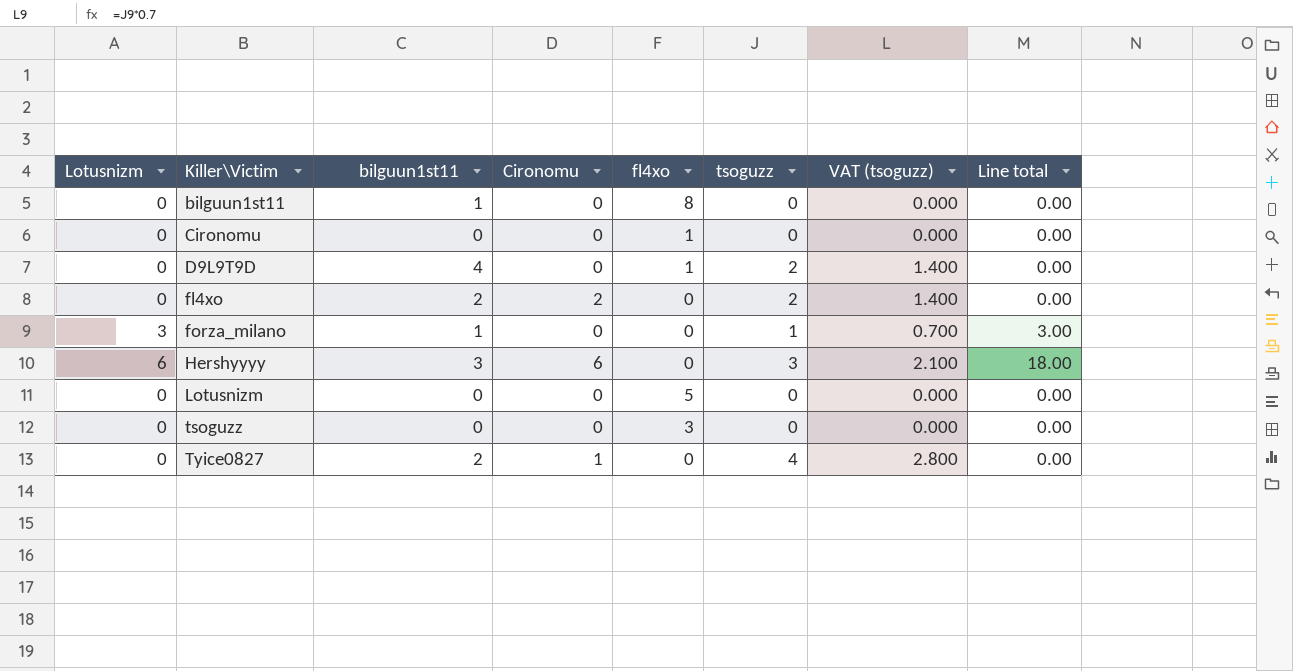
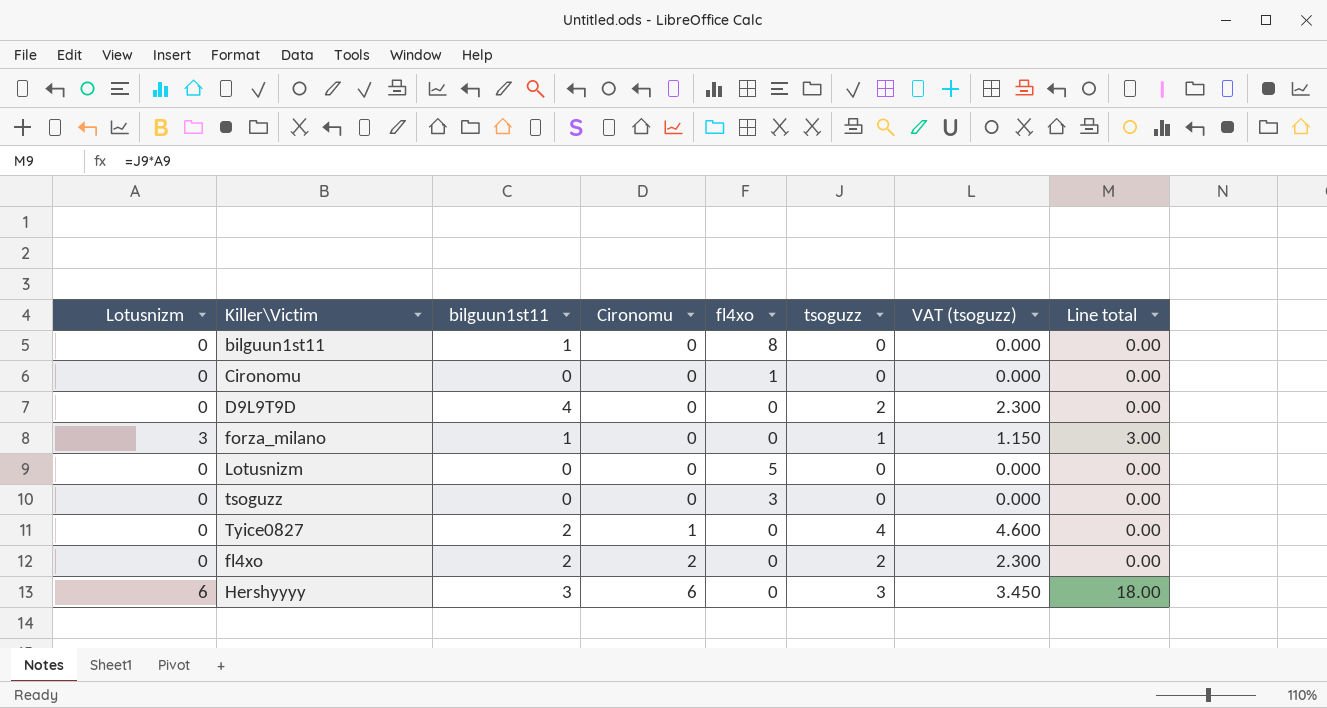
row order: Killer\Victim ascending -> Cironomu ascending
column VAT (tsoguzz) | formula: [tsoguzz] * 0.7 -> [tsoguzz] * 1.15
D9L9T9D | fl4xo: 1 -> 0

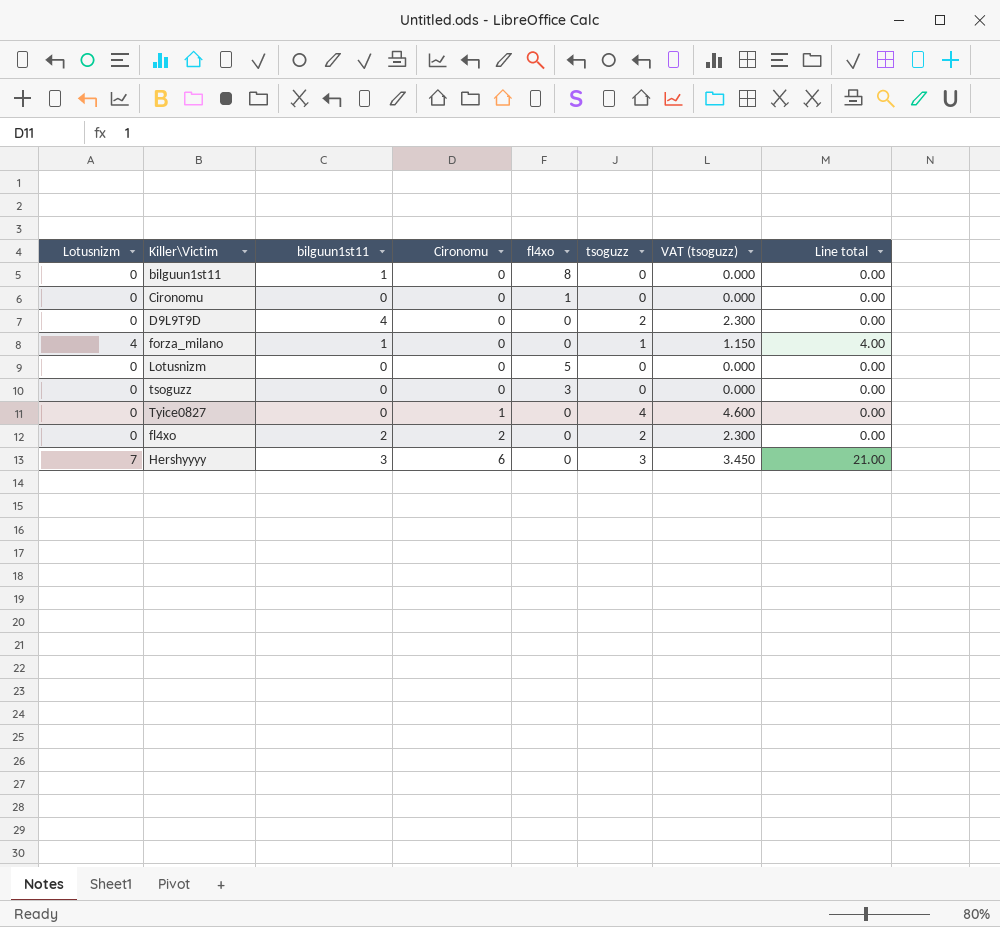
forza_milano | Lotusnizm: 3 -> 4
forza_milano | Line total: 3.00 -> 4.00
Tyice0827 | bilguun1st11: 2 -> 0
Hershyyyy | Lotusnizm: 6 -> 7
Hershyyyy | Line total: 18.00 -> 21.00

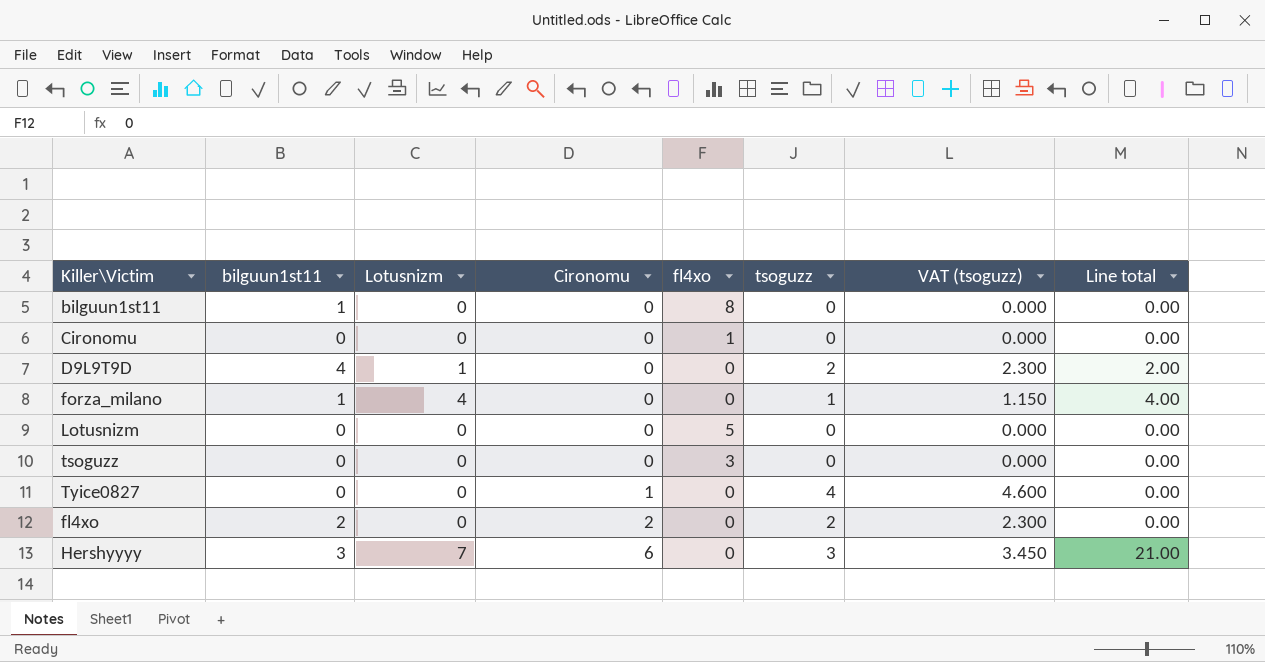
column Lotusnizm | position: 1 -> 3
D9L9T9D | Lotusnizm: 0 -> 1
D9L9T9D | Line total: 0.00 -> 2.00

